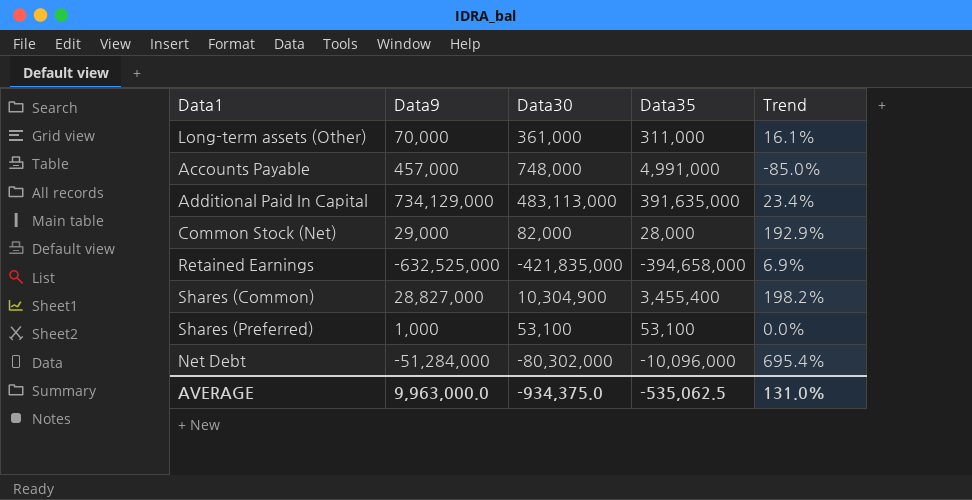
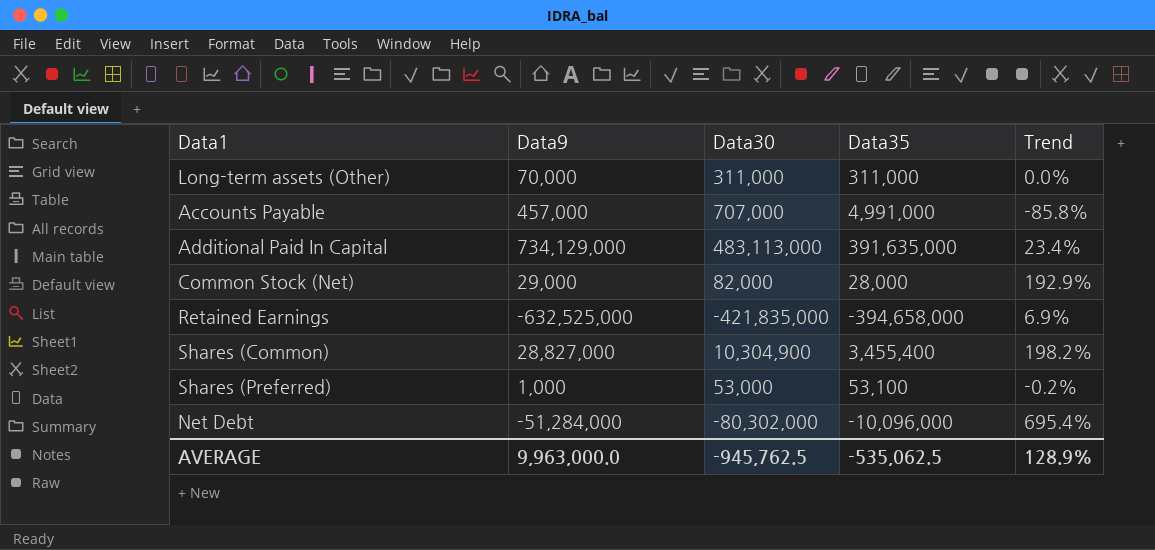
Long-term assets (Other) | Data30: 361,000 -> 311,000
Long-term assets (Other) | Trend: 16.1% -> 0.0%
Accounts Payable | Data30: 748,000 -> 707,000
Accounts Payable | Trend: -85.0% -> -85.8%
Shares (Preferred) | Data30: 53,100 -> 53,000
Shares (Preferred) | Trend: 0.0% -> -0.2%
AVERAGE | Data30: -934,375.0 -> -945,762.5
AVERAGE | Trend: 131.0% -> 128.9%

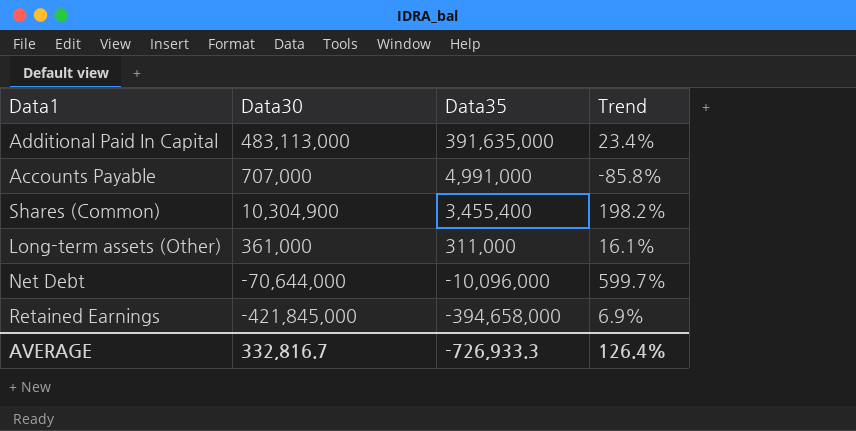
row order: none -> Data35 descending
column Data9 | position: 2 -> none
row Common Stock (Net): 29,000 | 82,000 | 28,000 | 192.9% -> none
row Shares (Preferred): 1,000 | 53,000 | 53,100 | -0.2% -> none
Long-term assets (Other) | Data30: 311,000 -> 361,000
Long-term assets (Other) | Trend: 0.0% -> 16.1%
Net Debt | Data30: -80,302,000 -> -70,644,000
Net Debt | Trend: 695.4% -> 599.7%
Retained Earnings | Data30: -421,835,000 -> -421,845,000
AVERAGE | Data30: -945,762.5 -> 332,816.7
AVERAGE | Data35: -535,062.5 -> -726,933.3
AVERAGE | Trend: 128.9% -> 126.4%

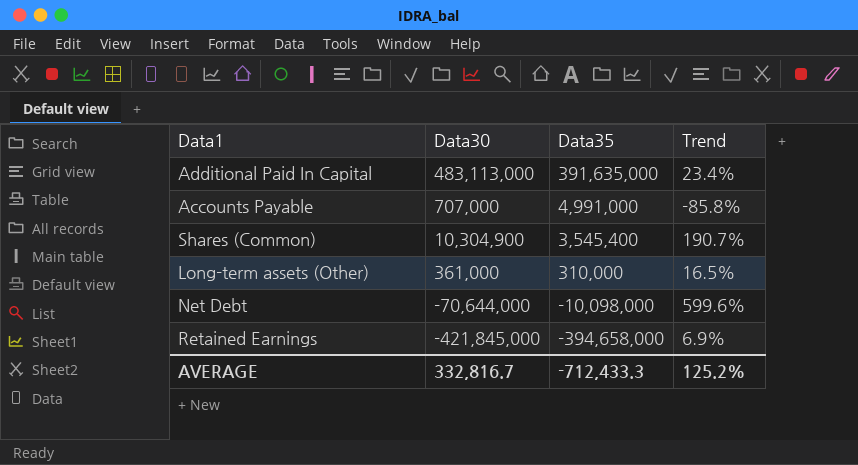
Shares (Common) | Data35: 3,455,400 -> 3,545,400
Shares (Common) | Trend: 198.2% -> 190.7%
Long-term assets (Other) | Data35: 311,000 -> 310,000
Long-term assets (Other) | Trend: 16.1% -> 16.5%
Net Debt | Data35: -10,096,000 -> -10,098,000
Net Debt | Trend: 599.7% -> 599.6%
AVERAGE | Data35: -726,933.3 -> -712,433.3
AVERAGE | Trend: 126.4% -> 125.2%

